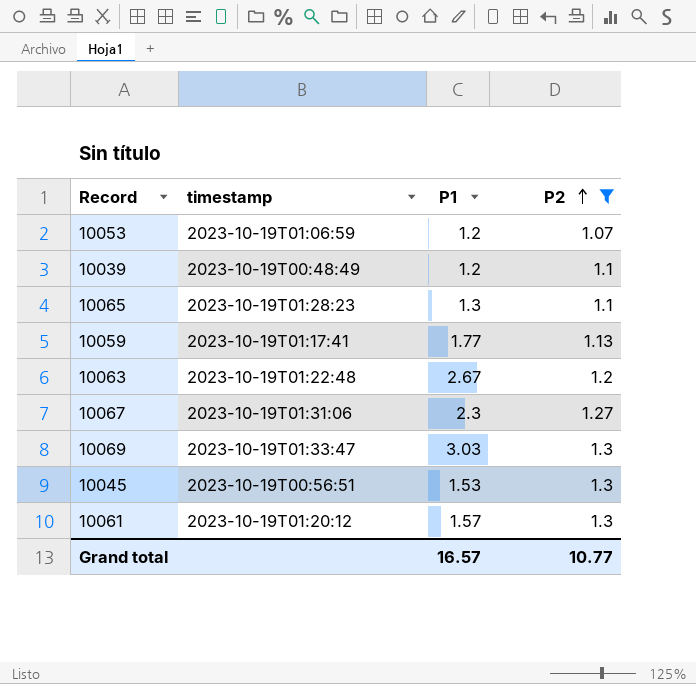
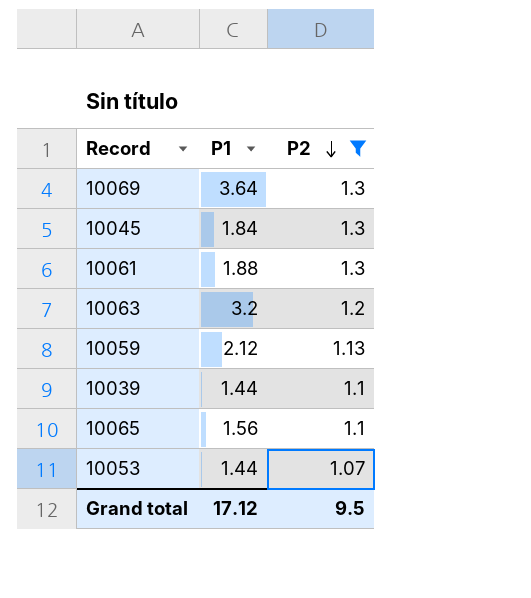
row order: P2 ascending -> P2 descending
column timestamp | position: 2 -> none
row 10067: 2023-10-19T01:31:06 | 2.3 | 1.27 -> none
10069 | P1: 3.03 -> 3.64
10045 | P1: 1.53 -> 1.84
10061 | P1: 1.57 -> 1.88
10063 | P1: 2.67 -> 3.2
10059 | P1: 1.77 -> 2.12
10039 | P1: 1.2 -> 1.44
10065 | P1: 1.3 -> 1.56
10053 | P1: 1.2 -> 1.44
Grand total | P1: 16.57 -> 17.12
Grand total | P2: 10.77 -> 9.5

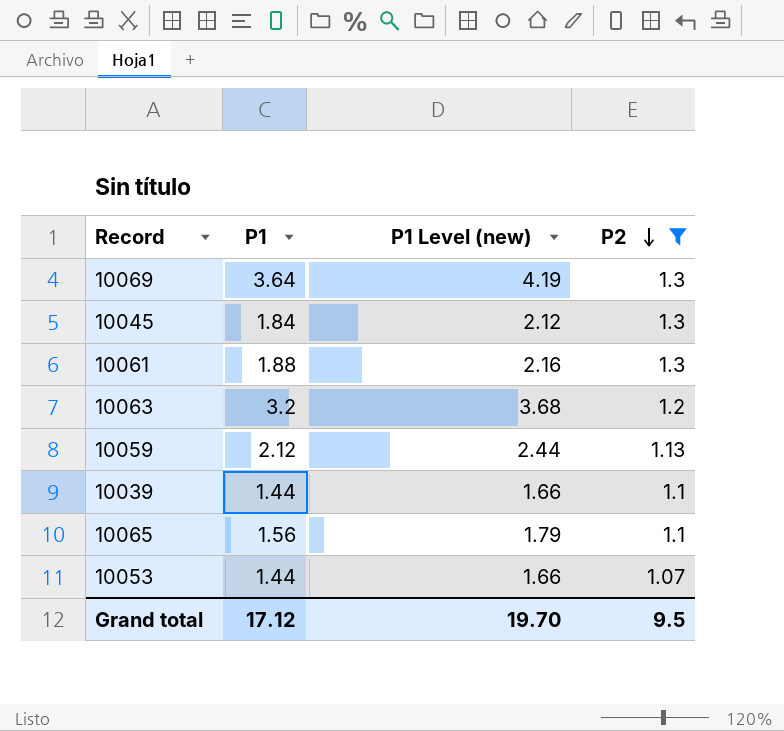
column P1 Level (new) | formula: none -> [P1] * 1.15

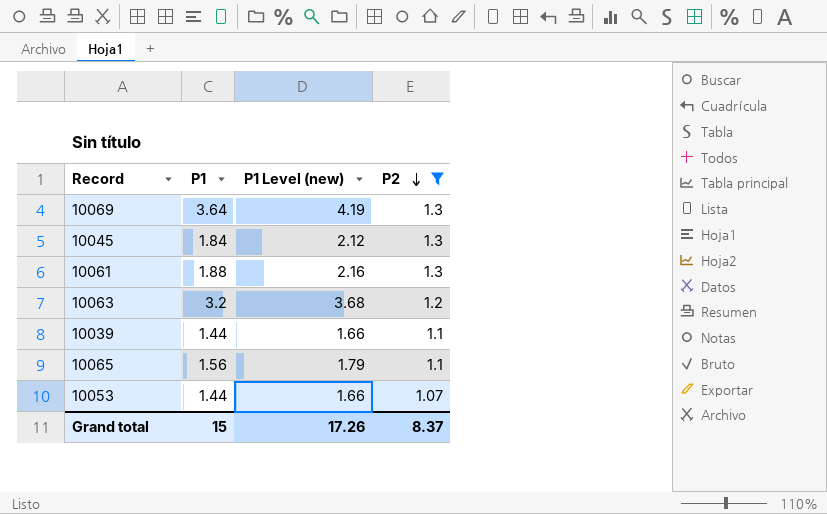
row 10059: 2.12 | 2.44 | 1.13 -> none
Grand total | P1: 17.12 -> 15
Grand total | P1 Level (new): 19.70 -> 17.26
Grand total | P2: 9.5 -> 8.37

